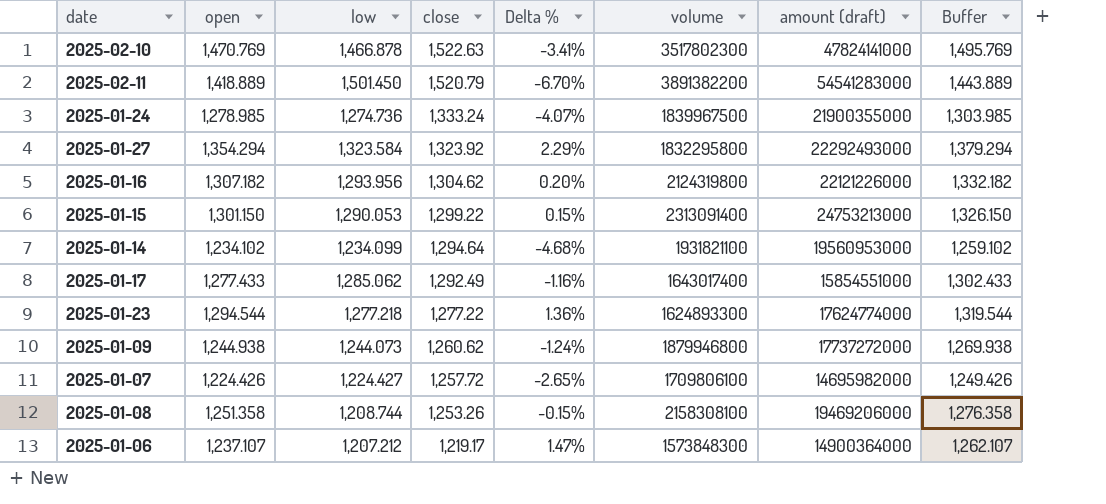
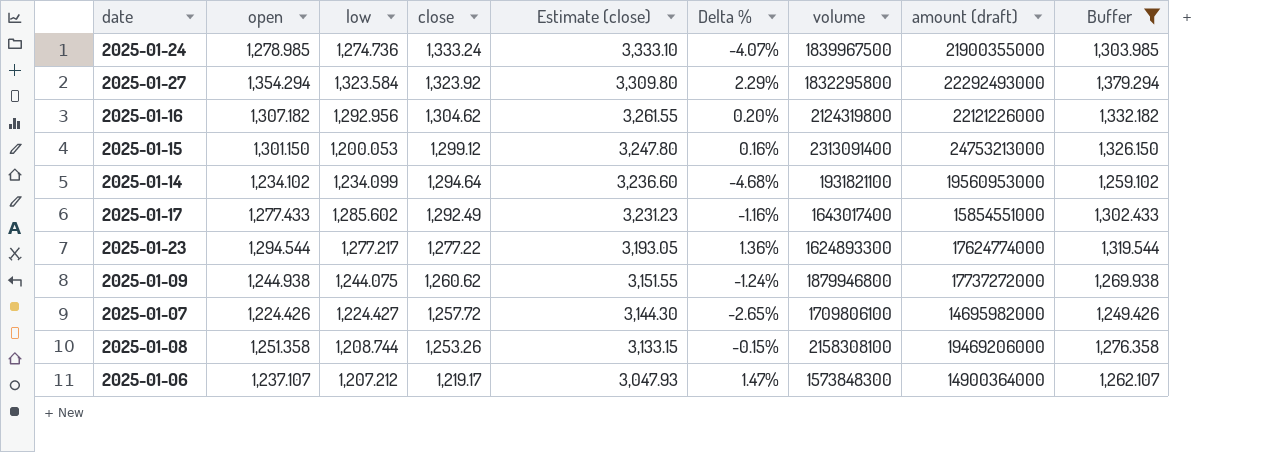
filter: none -> Buffer <= 1,379.294
column Estimate (close) | formula: none -> [close] * 2.5
2025-01-16 | low: 1,293.956 -> 1,292.956
2025-01-15 | low: 1,290.053 -> 1,200.053
2025-01-15 | close: 1,299.22 -> 1,299.12
2025-01-15 | Delta %: 0.15% -> 0.16%
2025-01-17 | low: 1,285.062 -> 1,285.602
2025-01-23 | low: 1,277.218 -> 1,277.217
2025-01-09 | low: 1,244.073 -> 1,244.075

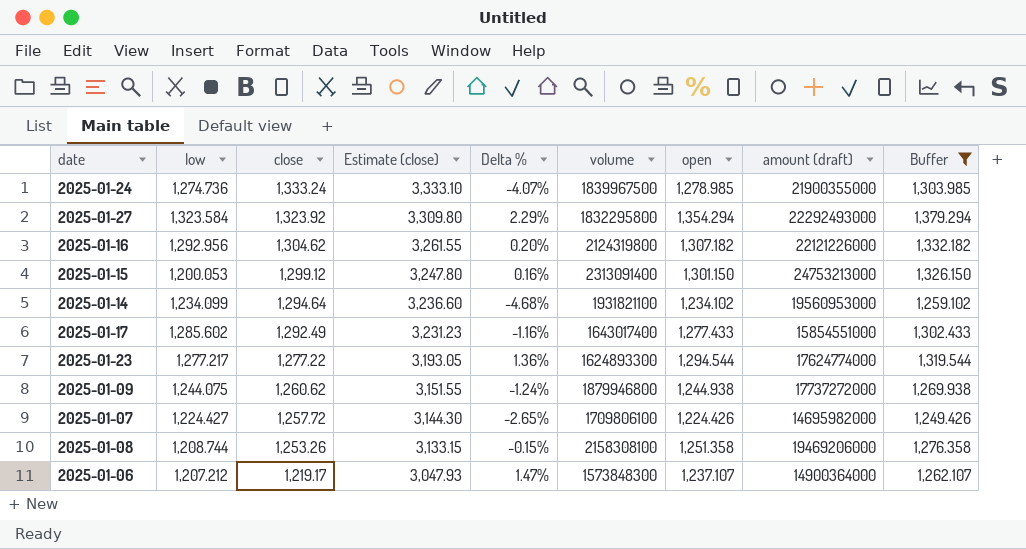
column open | position: 2 -> 7

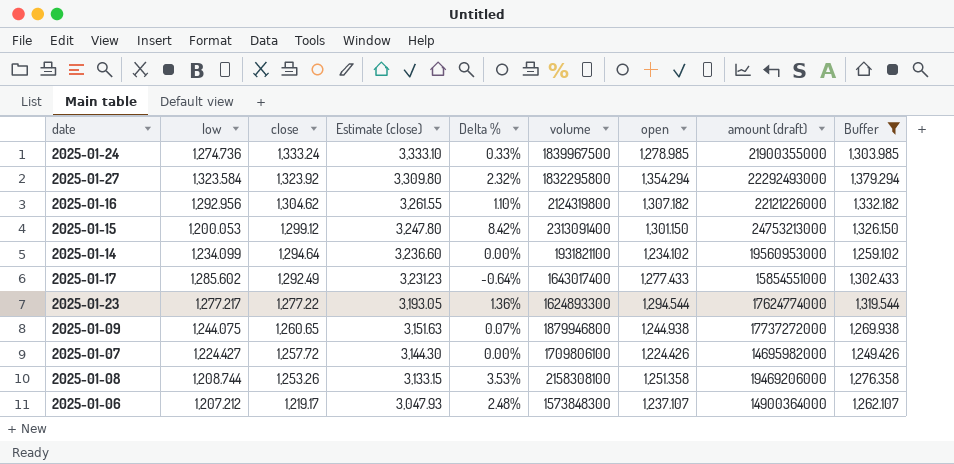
column Delta % | formula: ([open] - [close]) / [close] -> ([open] - [low]) / [low]
2025-01-09 | close: 1,260.62 -> 1,260.65
2025-01-09 | Estimate (close): 3,151.55 -> 3,151.63

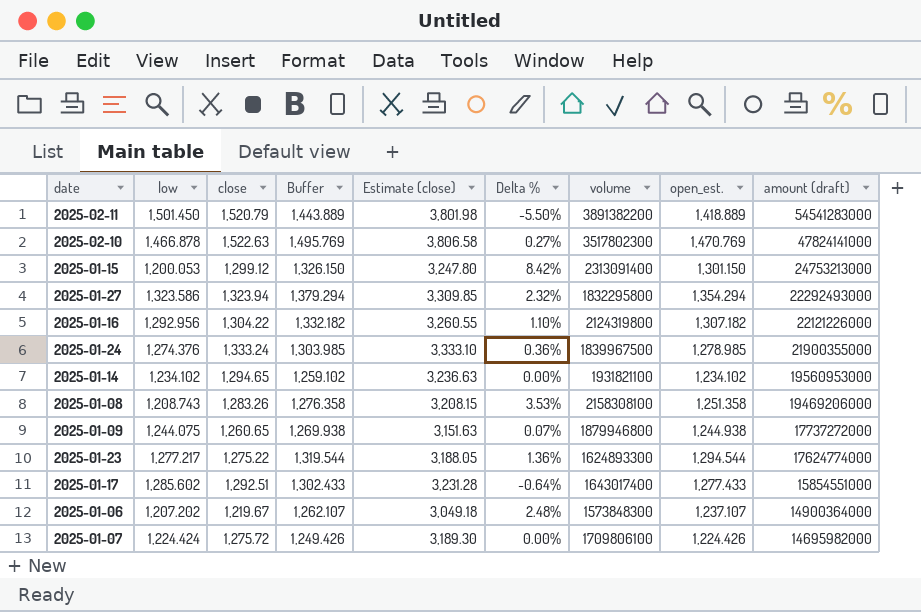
filter: Buffer <= 1,379.294 -> none
row order: close descending -> amount (draft) descending
column Buffer | position: 9 -> 4
column name: open -> open_est.
2025-01-27 | low: 1,323.584 -> 1,323.586
2025-01-27 | close: 1,323.92 -> 1,323.94
2025-01-27 | Estimate (close): 3,309.80 -> 3,309.85
2025-01-16 | close: 1,304.62 -> 1,304.22
2025-01-16 | Estimate (close): 3,261.55 -> 3,260.55
2025-01-24 | low: 1,274.736 -> 1,274.376
2025-01-24 | Delta %: 0.33% -> 0.36%
2025-01-14 | low: 1,234.099 -> 1,234.102
2025-01-14 | close: 1,294.64 -> 1,294.65
2025-01-14 | Estimate (close): 3,236.60 -> 3,236.63
2025-01-08 | low: 1,208.744 -> 1,208.743
2025-01-08 | close: 1,253.26 -> 1,283.26
2025-01-08 | Estimate (close): 3,133.15 -> 3,208.15
2025-01-23 | close: 1,277.22 -> 1,275.22
2025-01-23 | Estimate (close): 3,193.05 -> 3,188.05
2025-01-17 | close: 1,292.49 -> 1,292.51
2025-01-17 | Estimate (close): 3,231.23 -> 3,231.28
2025-01-06 | low: 1,207.212 -> 1,207.202
2025-01-06 | close: 1,219.17 -> 1,219.67
2025-01-06 | Estimate (close): 3,047.93 -> 3,049.18
2025-01-07 | low: 1,224.427 -> 1,224.424
2025-01-07 | close: 1,257.72 -> 1,275.72
2025-01-07 | Estimate (close): 3,144.30 -> 3,189.30

